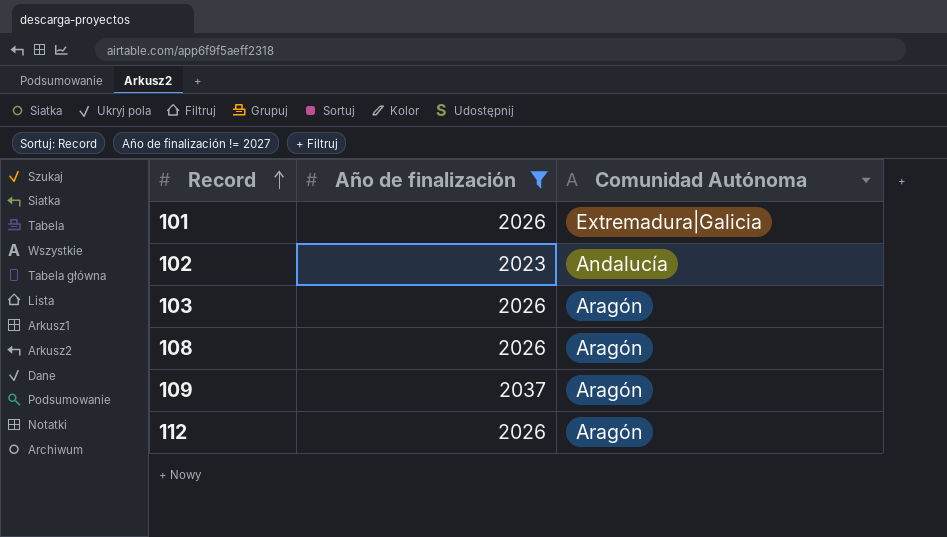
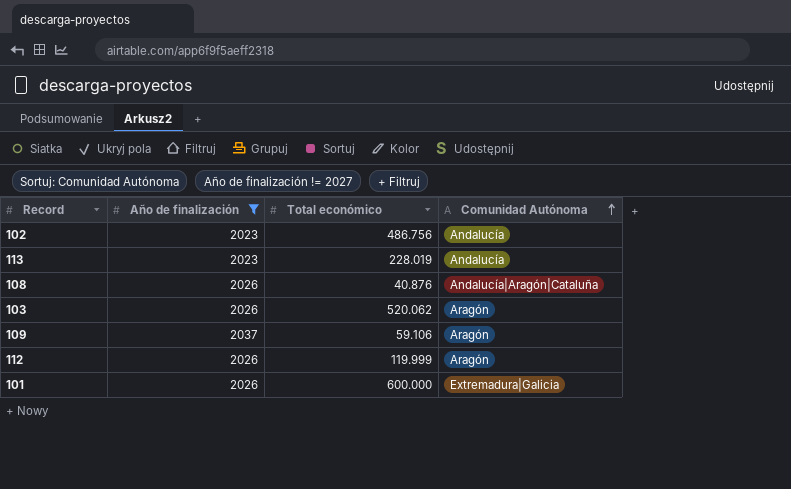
row order: Record ascending -> Comunidad Autónoma ascending
column Total económico | position: none -> 3
row 113: none -> 2023 | 228.019 | Andalucía
108 | Comunidad Autónoma: Aragón -> Andalucía|Aragón|Cataluña

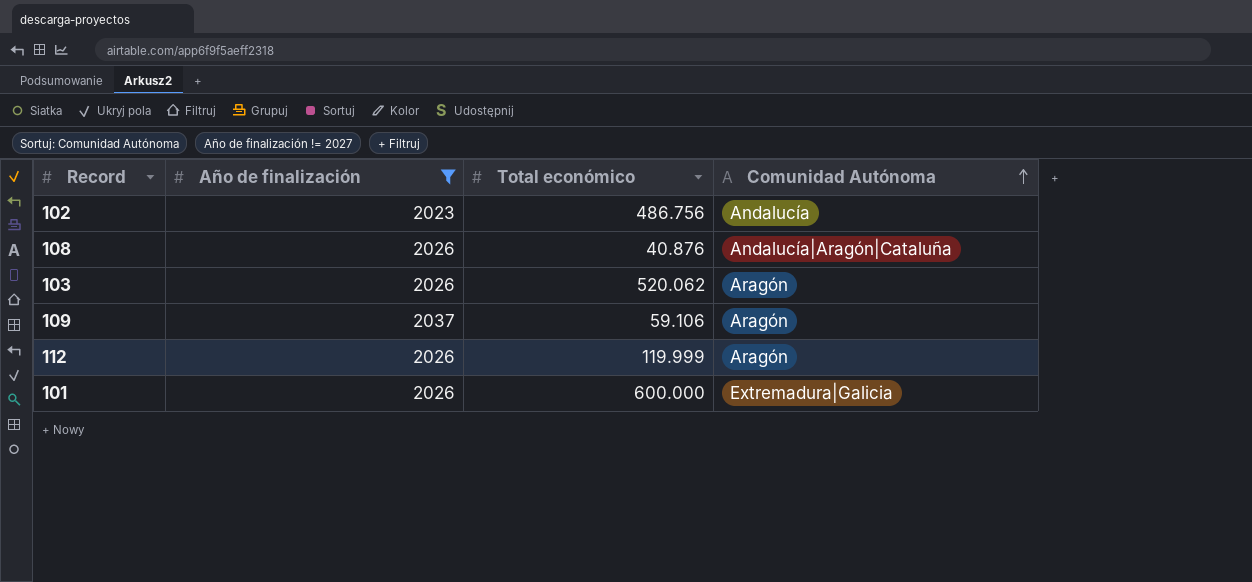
row 113: 2023 | 228.019 | Andalucía -> none

